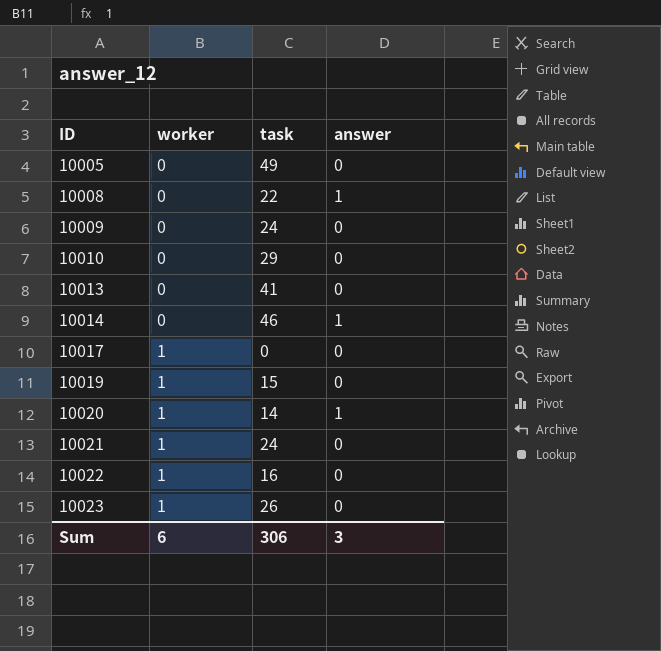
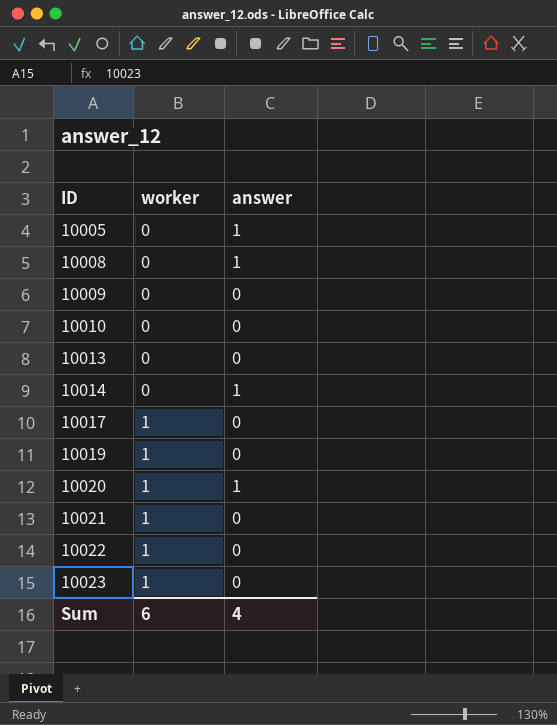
column task | position: 3 -> none
10005 | answer: 0 -> 1
Sum | answer: 3 -> 4

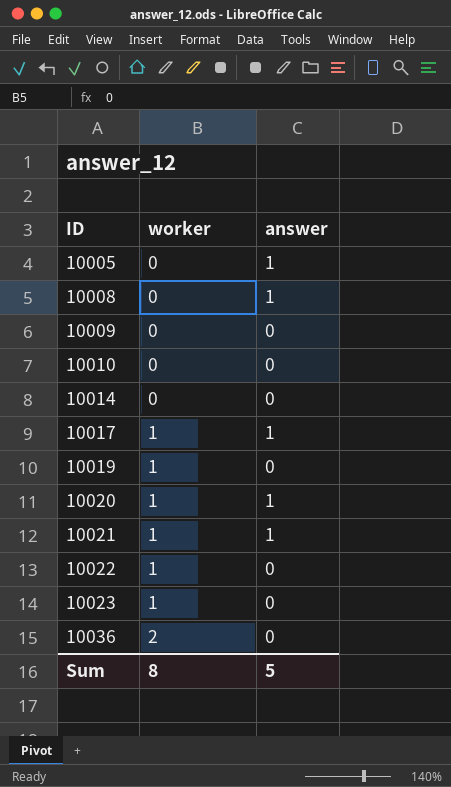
row 10013: 0 | 0 -> none
10014 | answer: 1 -> 0
10017 | answer: 0 -> 1
10021 | answer: 0 -> 1
row 10036: none -> 2 | 0
Sum | worker: 6 -> 8
Sum | answer: 4 -> 5

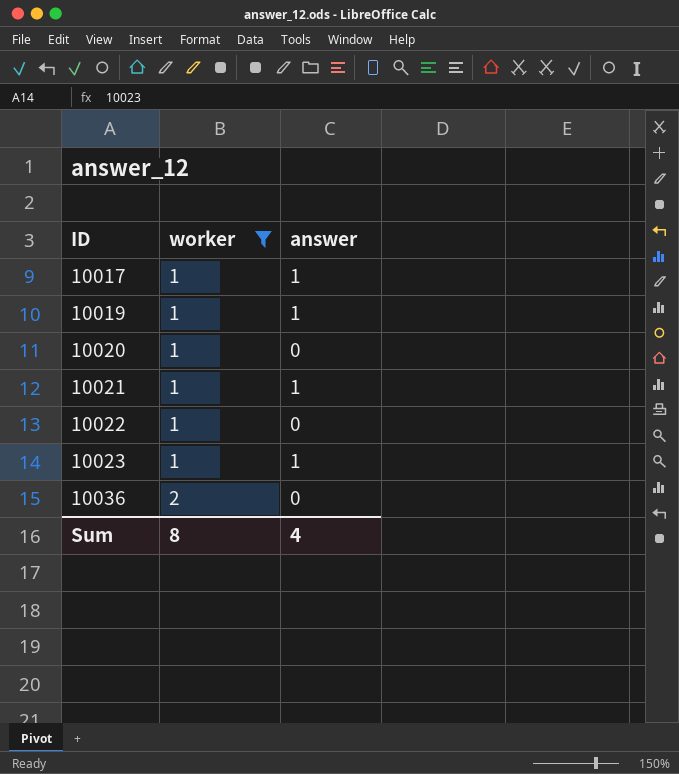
filter: none -> worker != 0
10019 | answer: 0 -> 1
10020 | answer: 1 -> 0
10023 | answer: 0 -> 1
Sum | answer: 5 -> 4

